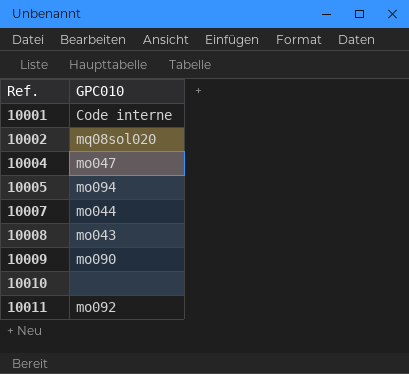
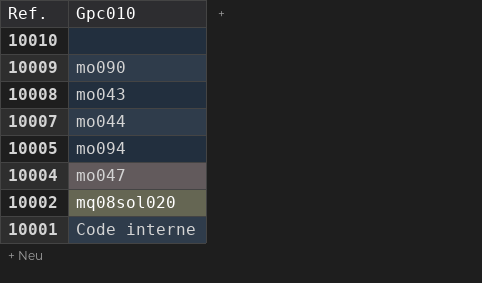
row order: Ref. ascending -> Ref. descending
column name: GPC010 -> Gpc010
row 10011: mo092 -> none

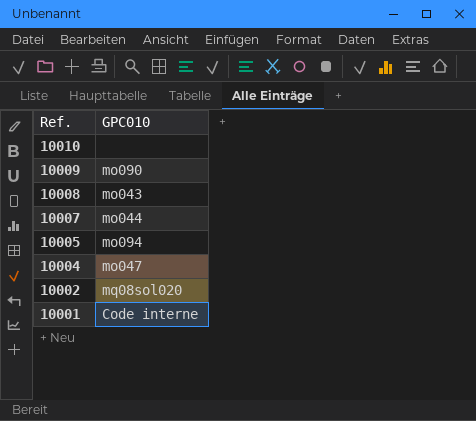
column name: Gpc010 -> GPC010

